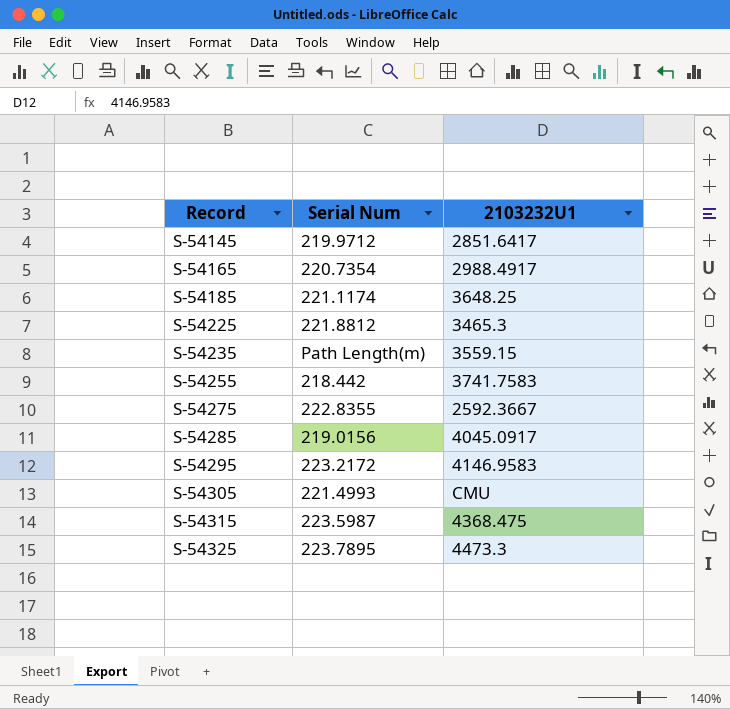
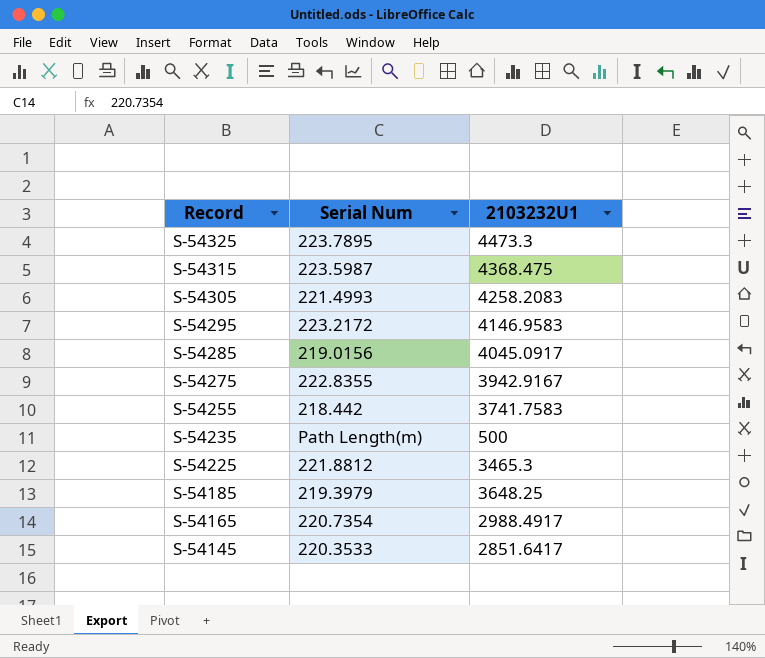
row order: Record ascending -> Record descending
S-54305 | 2103232U1: CMU -> 4258.2083
S-54275 | 2103232U1: 2592.3667 -> 3942.9167
S-54235 | 2103232U1: 3559.15 -> 500
S-54185 | Serial Num: 221.1174 -> 219.3979
S-54145 | Serial Num: 219.9712 -> 220.3533

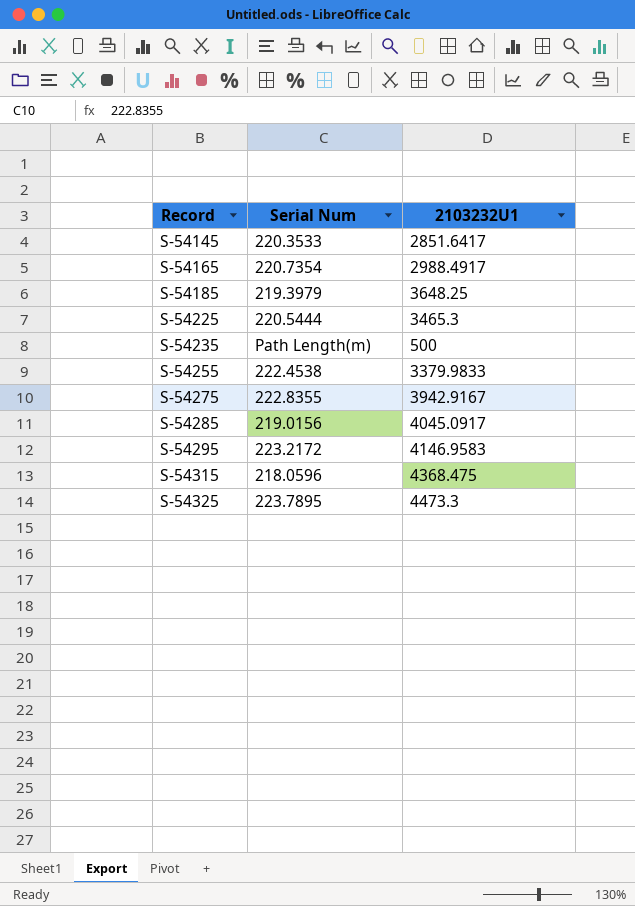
row order: Record descending -> Record ascending
row S-54305: 221.4993 | 4258.2083 -> none
S-54225 | Serial Num: 221.8812 -> 220.5444
S-54255 | Serial Num: 218.442 -> 222.4538
S-54255 | 2103232U1: 3741.7583 -> 3379.9833
S-54315 | Serial Num: 223.5987 -> 218.0596

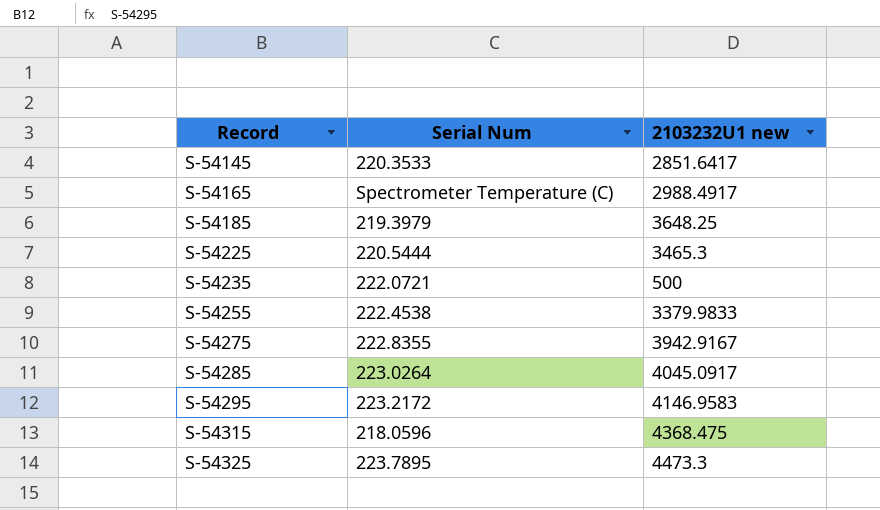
column name: 2103232U1 -> 2103232U1 new
S-54165 | Serial Num: 220.7354 -> Spectrometer Temperature (C)
S-54235 | Serial Num: Path Length(m) -> 222.0721
S-54285 | Serial Num: 219.0156 -> 223.0264

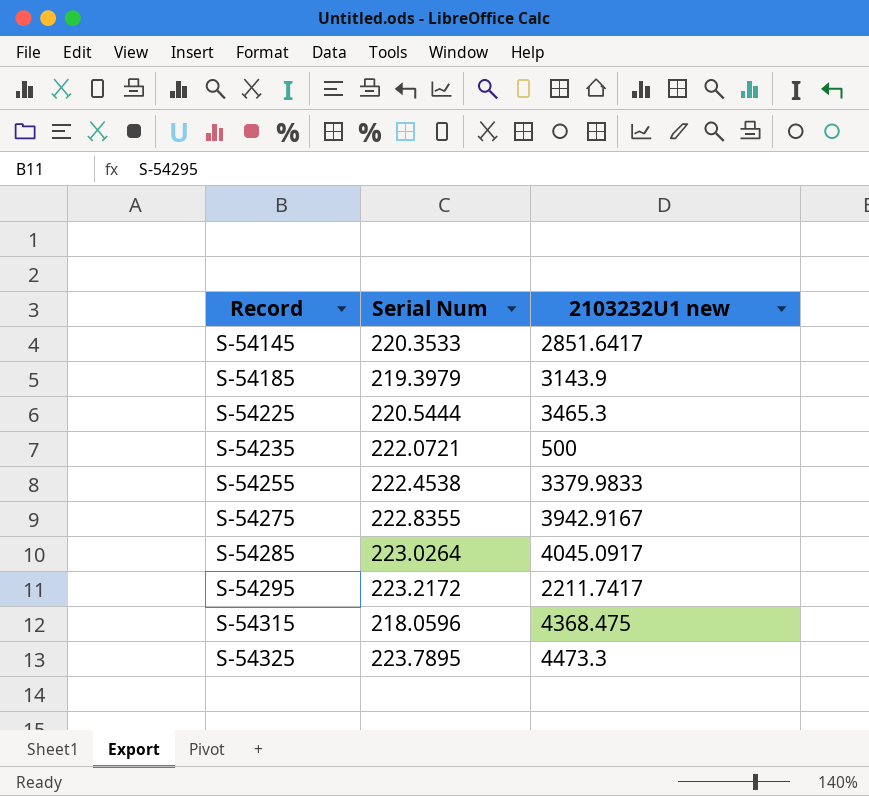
row S-54165: Spectrometer Temperature (C) | 2988.4917 -> none
S-54185 | 2103232U1 new: 3648.25 -> 3143.9
S-54295 | 2103232U1 new: 4146.9583 -> 2211.7417

